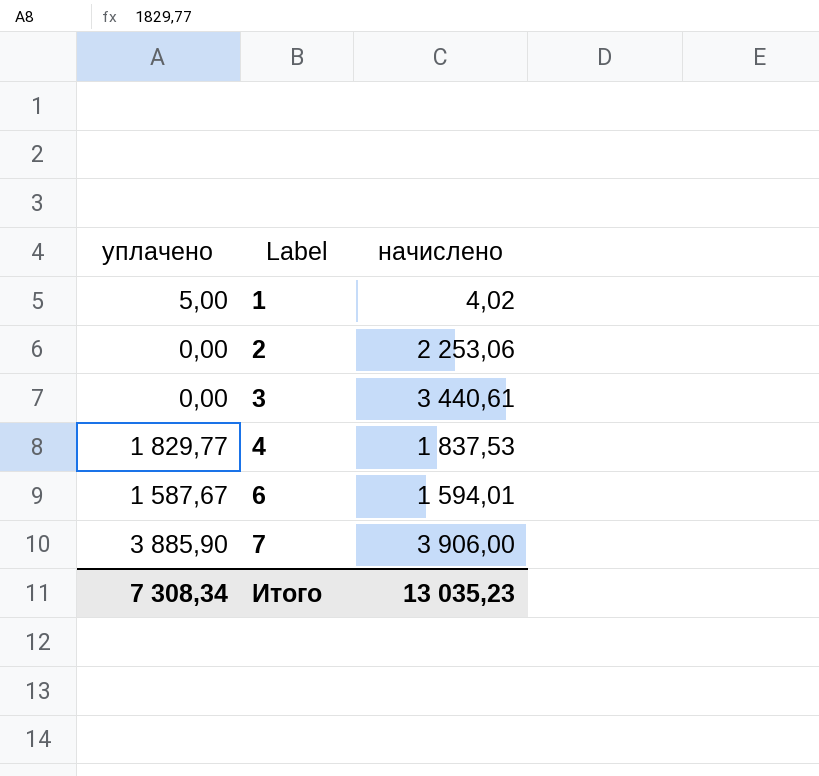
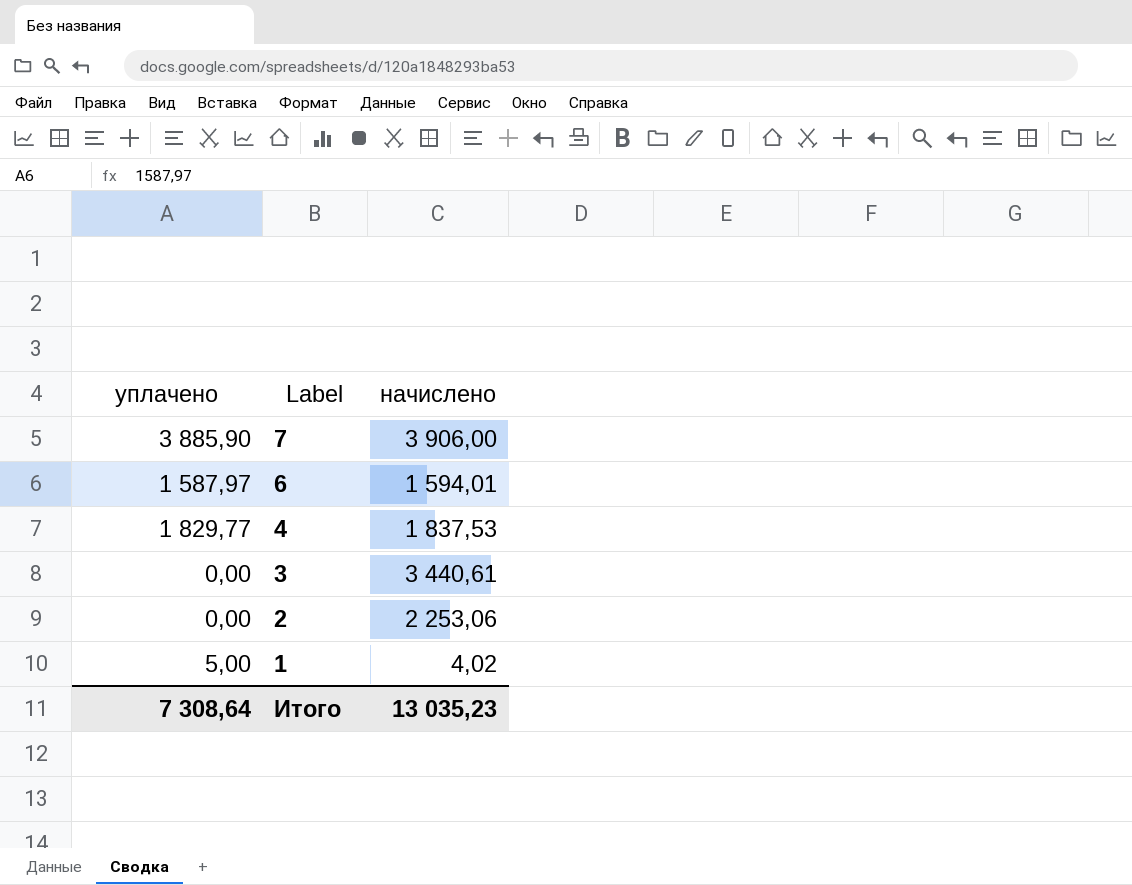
row order: Label ascending -> Label descending
6 | уплачено: 1 587,67 -> 1 587,97
Итого | уплачено: 7 308,34 -> 7 308,64

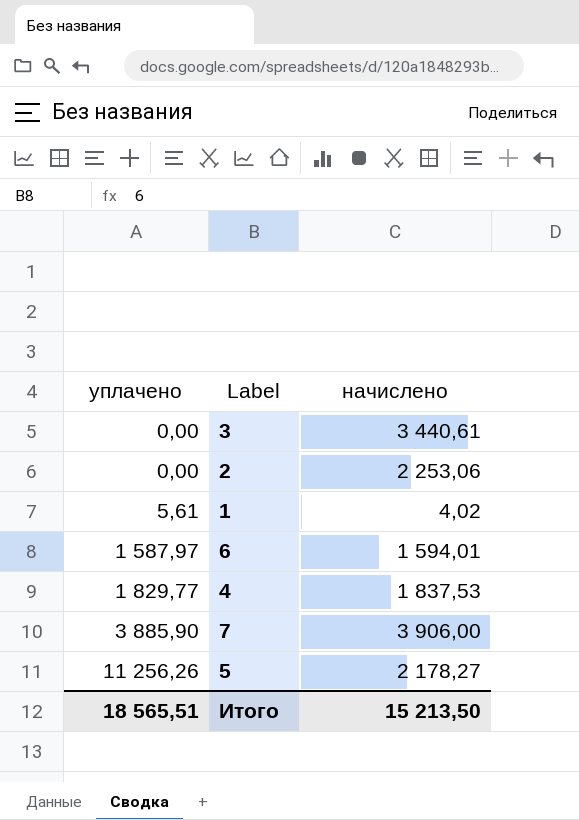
row order: Label descending -> уплачено ascending
1 | уплачено: 5,00 -> 5,61
row 5: none -> 11 256,26 | 2 178,27
Итого | уплачено: 7 308,64 -> 18 565,51
Итого | начислено: 13 035,23 -> 15 213,50

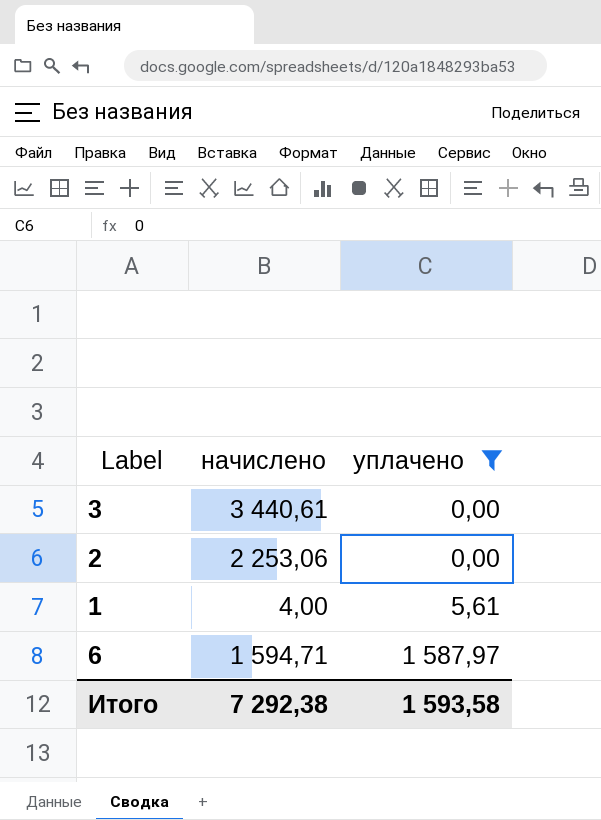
filter: none -> уплачено <= 1 587,97
column уплачено | position: 1 -> 3
1 | начислено: 4,02 -> 4,00
6 | начислено: 1 594,01 -> 1 594,71
Итого | начислено: 15 213,50 -> 7 292,38
Итого | уплачено: 18 565,51 -> 1 593,58

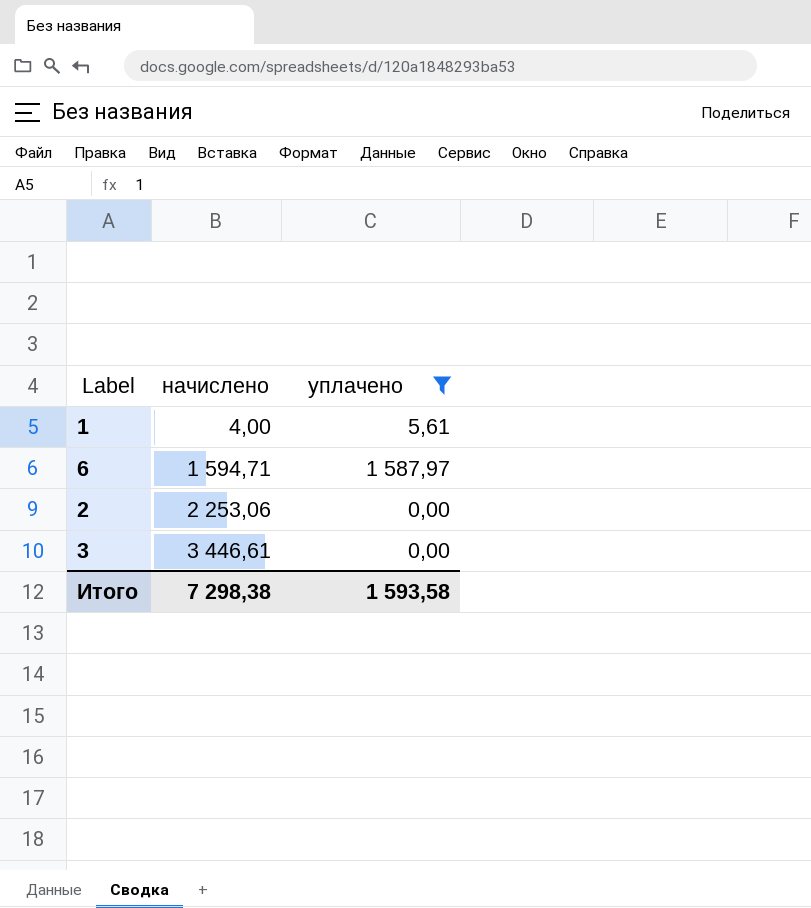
row order: уплачено ascending -> начислено ascending
3 | начислено: 3 440,61 -> 3 446,61
Итого | начислено: 7 292,38 -> 7 298,38

